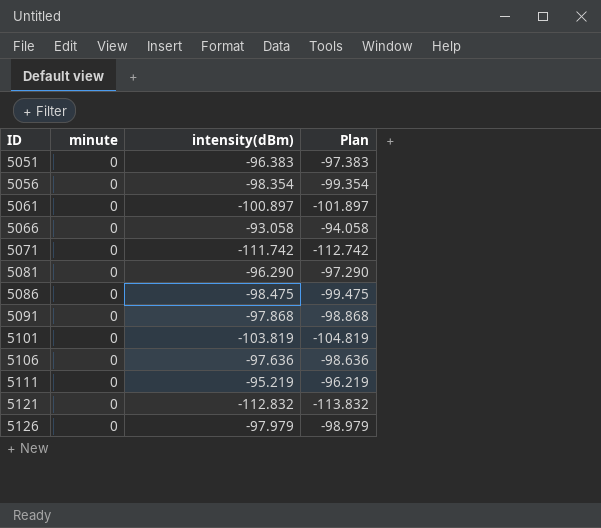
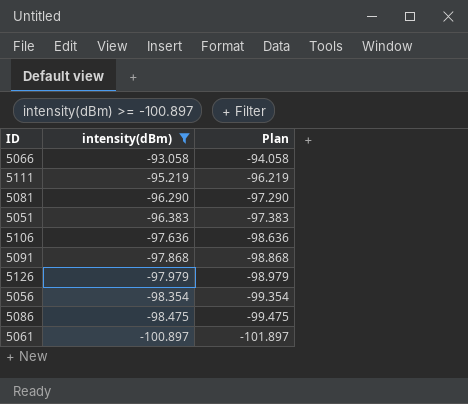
filter: none -> intensity(dBm) >= -100.897
row order: ID ascending -> intensity(dBm) descending
column minute | position: 2 -> none

